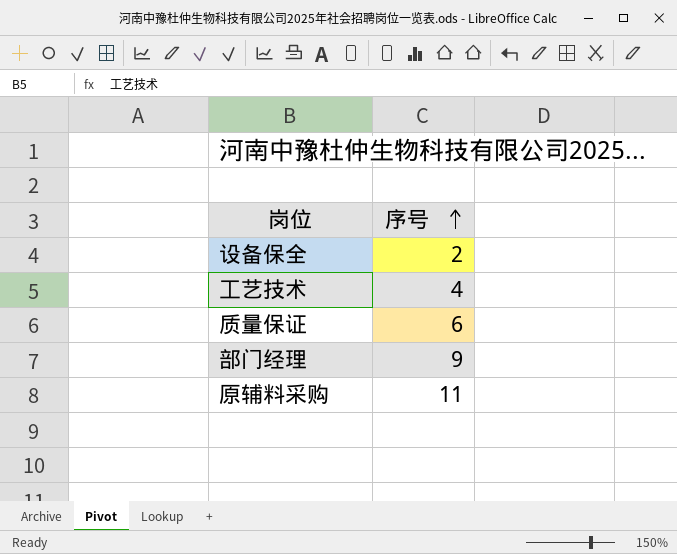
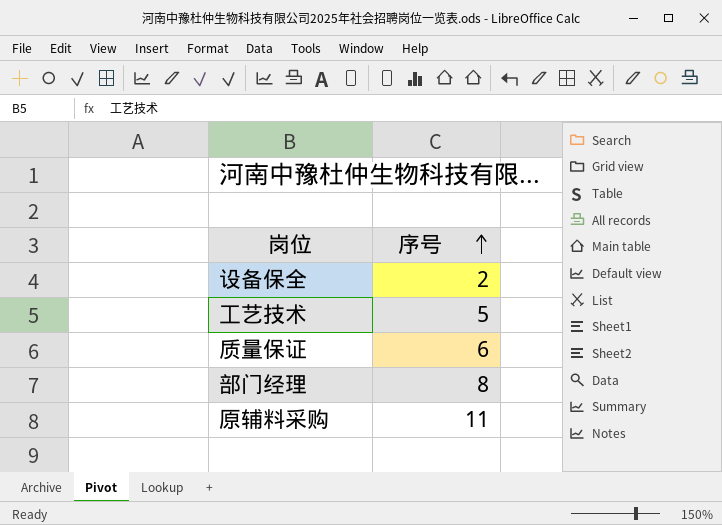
工艺技术 | 序号: 4 -> 5
部门经理 | 序号: 9 -> 8

